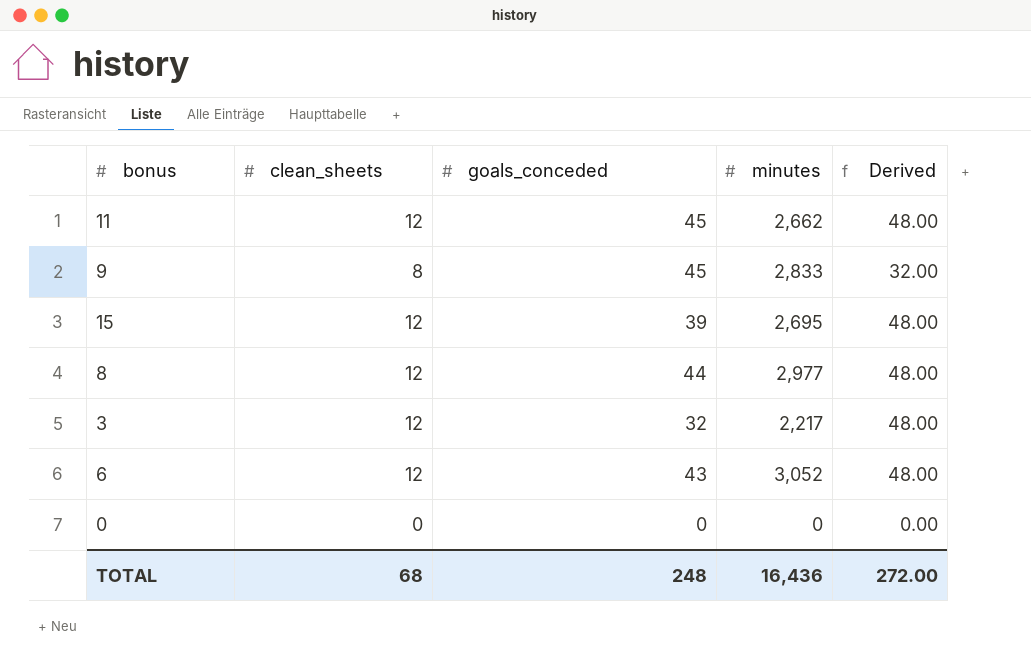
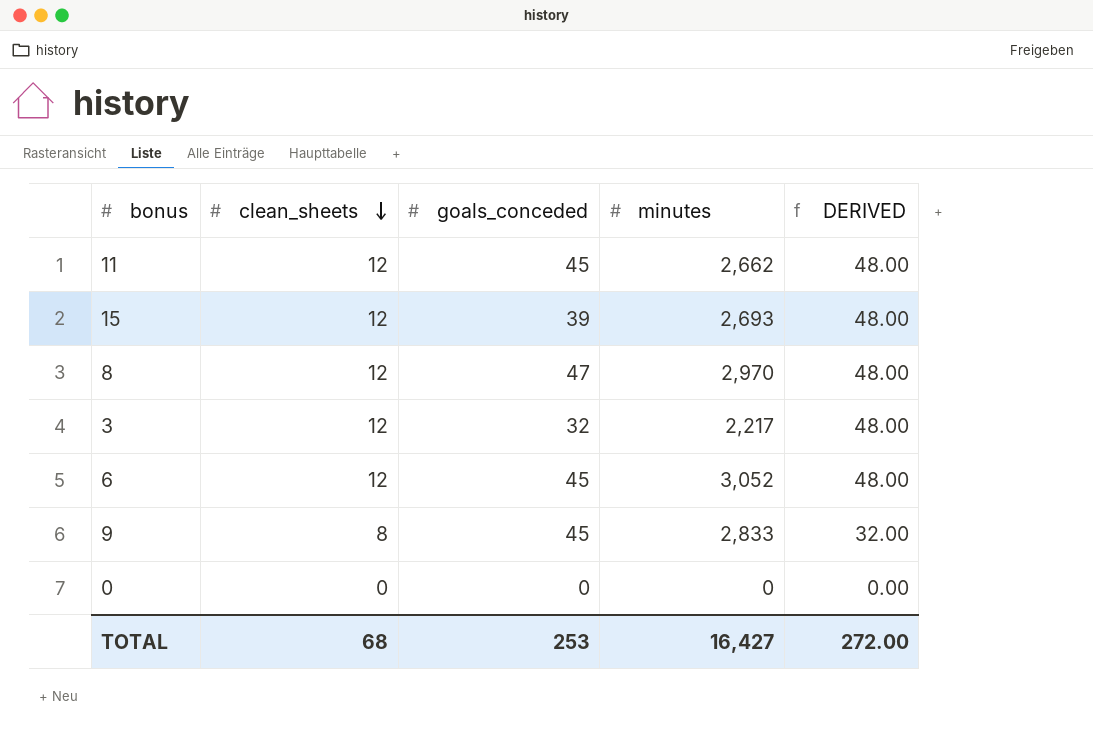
row order: none -> clean_sheets descending
column name: Derived -> DERIVED
15 | minutes: 2,695 -> 2,693
8 | goals_conceded: 44 -> 47
8 | minutes: 2,977 -> 2,970
6 | goals_conceded: 43 -> 45
TOTAL | goals_conceded: 248 -> 253
TOTAL | minutes: 16,436 -> 16,427

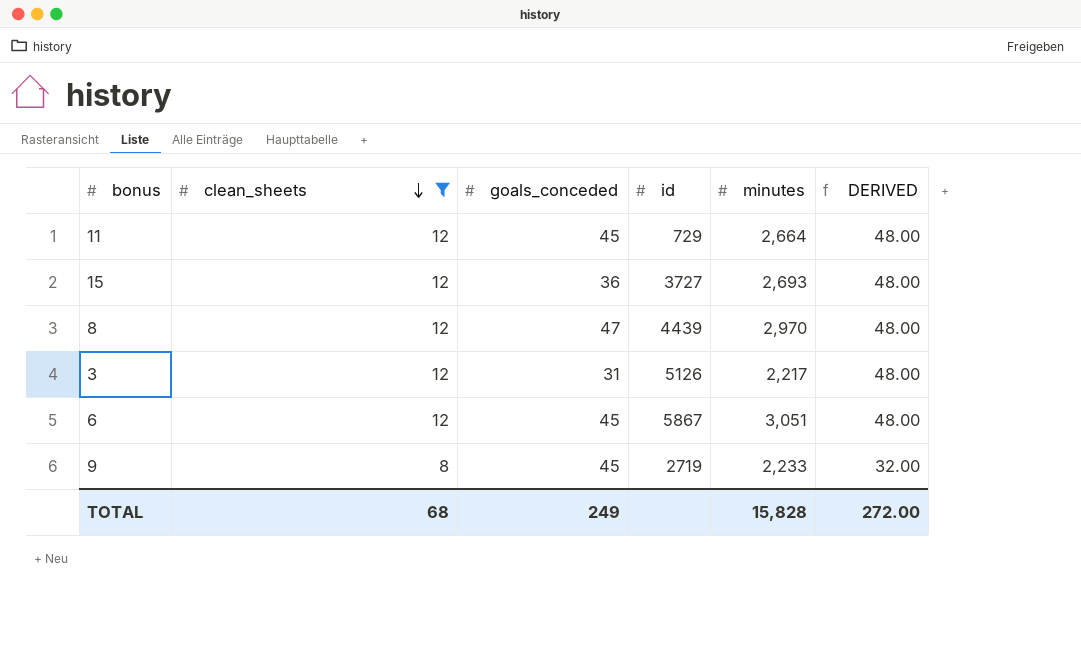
filter: none -> clean_sheets != 0
column id | position: none -> 4
11 | minutes: 2,662 -> 2,664
15 | goals_conceded: 39 -> 36
3 | goals_conceded: 32 -> 31
6 | minutes: 3,052 -> 3,051
9 | minutes: 2,833 -> 2,233
TOTAL | goals_conceded: 253 -> 249
TOTAL | minutes: 16,427 -> 15,828

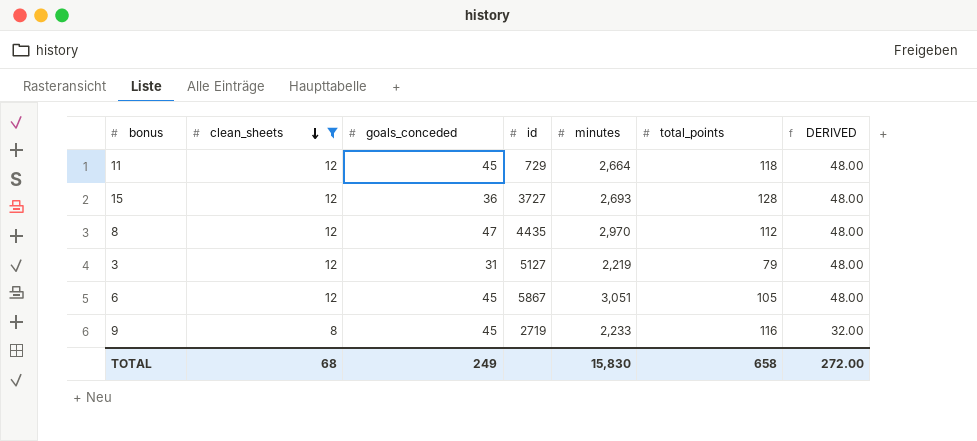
column total_points | position: none -> 6
8 | id: 4439 -> 4435
3 | id: 5126 -> 5127
3 | minutes: 2,217 -> 2,219
TOTAL | minutes: 15,828 -> 15,830

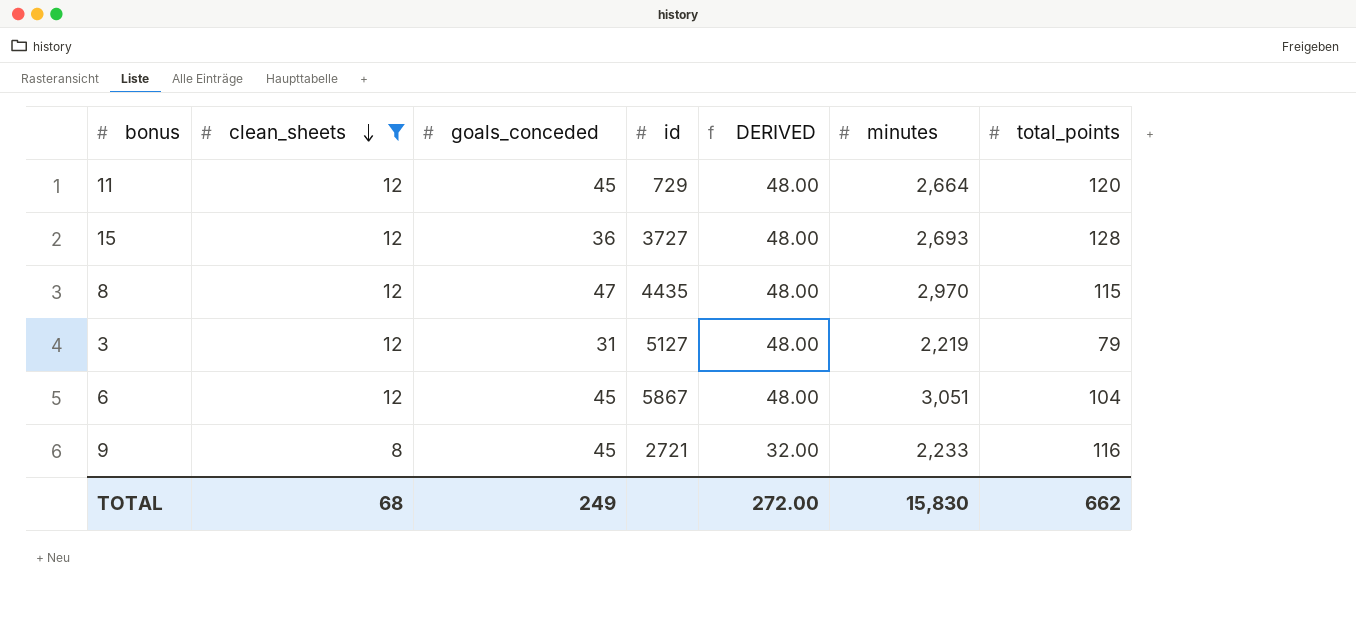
column DERIVED | position: 7 -> 5
11 | total_points: 118 -> 120
8 | total_points: 112 -> 115
6 | total_points: 105 -> 104
9 | id: 2719 -> 2721
TOTAL | total_points: 658 -> 662

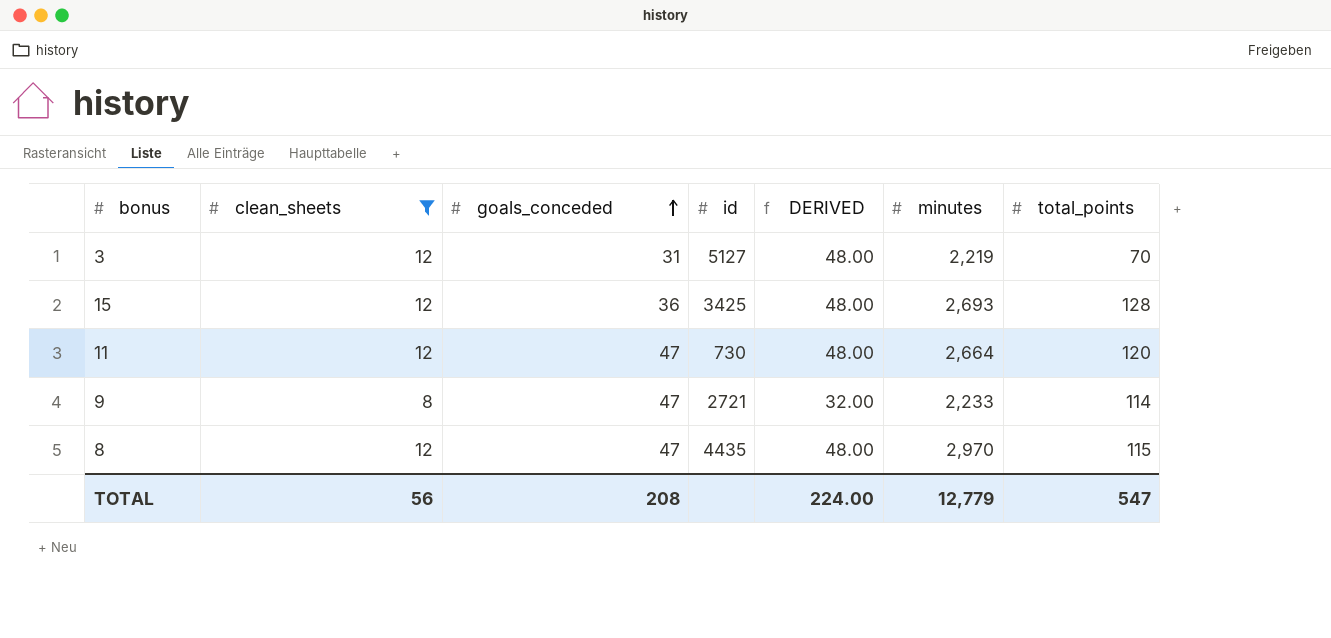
row order: clean_sheets descending -> goals_conceded ascending
row 6: 12 | 45 | 5867 | 48.00 | 3,051 | 104 -> none
3 | total_points: 79 -> 70
15 | id: 3727 -> 3425
11 | goals_conceded: 45 -> 47
11 | id: 729 -> 730
9 | goals_conceded: 45 -> 47
9 | total_points: 116 -> 114
TOTAL | clean_sheets: 68 -> 56
TOTAL | goals_conceded: 249 -> 208
TOTAL | DERIVED: 272.00 -> 224.00
TOTAL | minutes: 15,830 -> 12,779
TOTAL | total_points: 662 -> 547

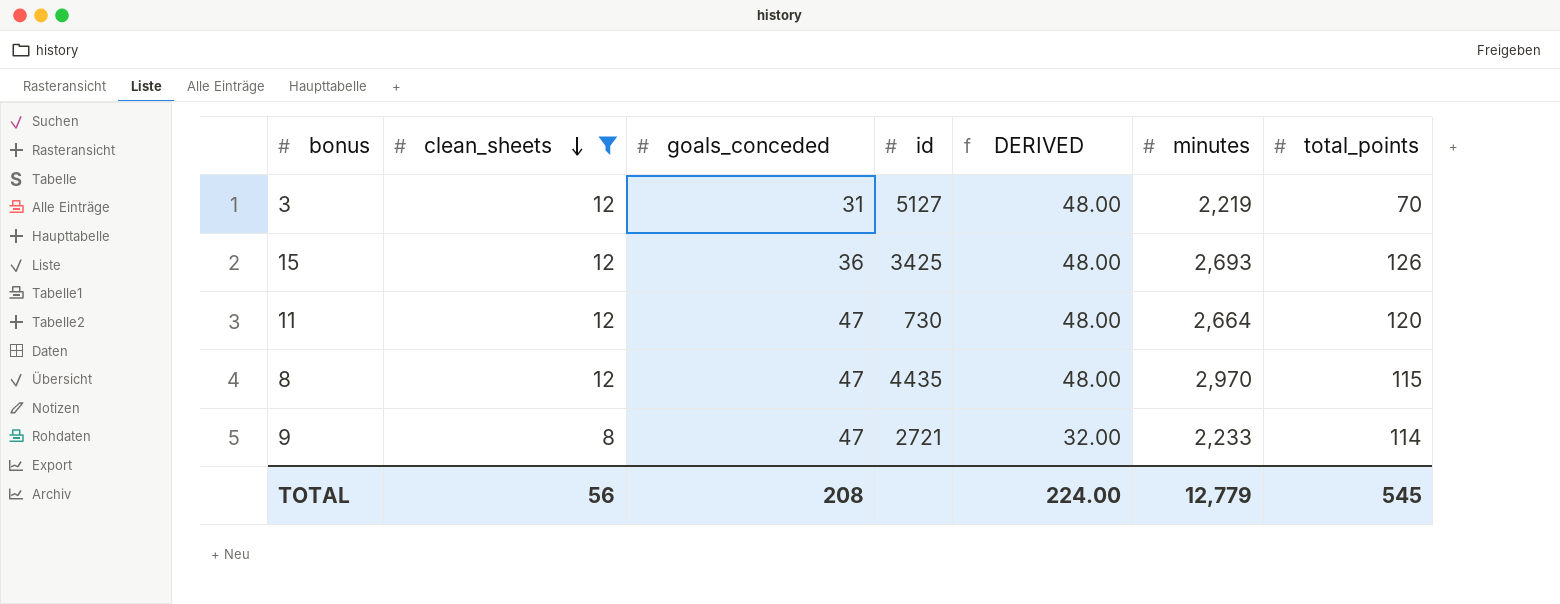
row order: goals_conceded ascending -> clean_sheets descending
15 | total_points: 128 -> 126
TOTAL | total_points: 547 -> 545

